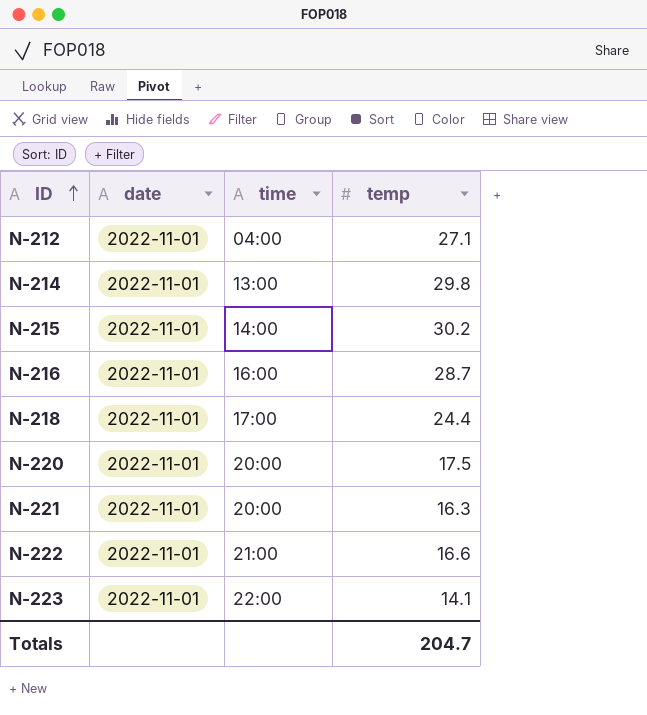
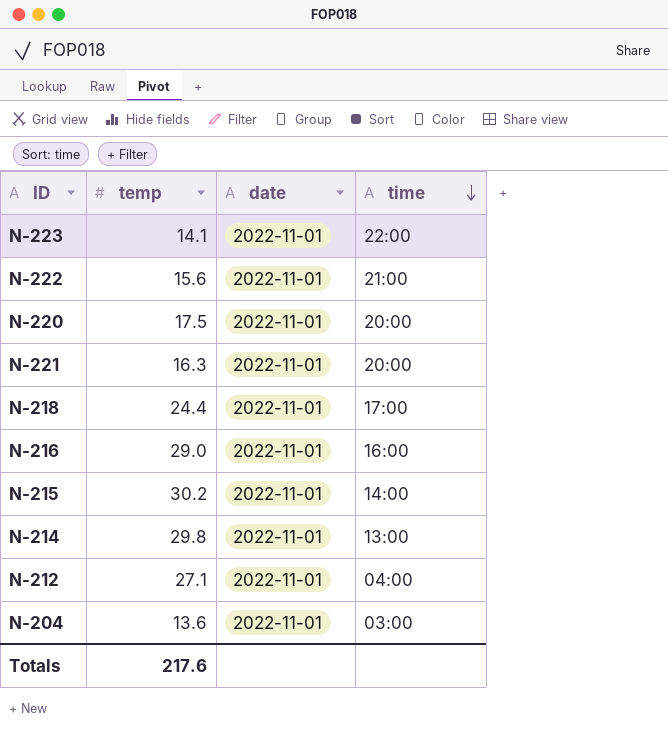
row order: ID ascending -> time descending
column temp | position: 4 -> 2
N-222 | temp: 16.6 -> 15.6
N-216 | temp: 28.7 -> 29.0
row N-204: none -> 13.6 | 2022-11-01 | 03:00
Totals | temp: 204.7 -> 217.6

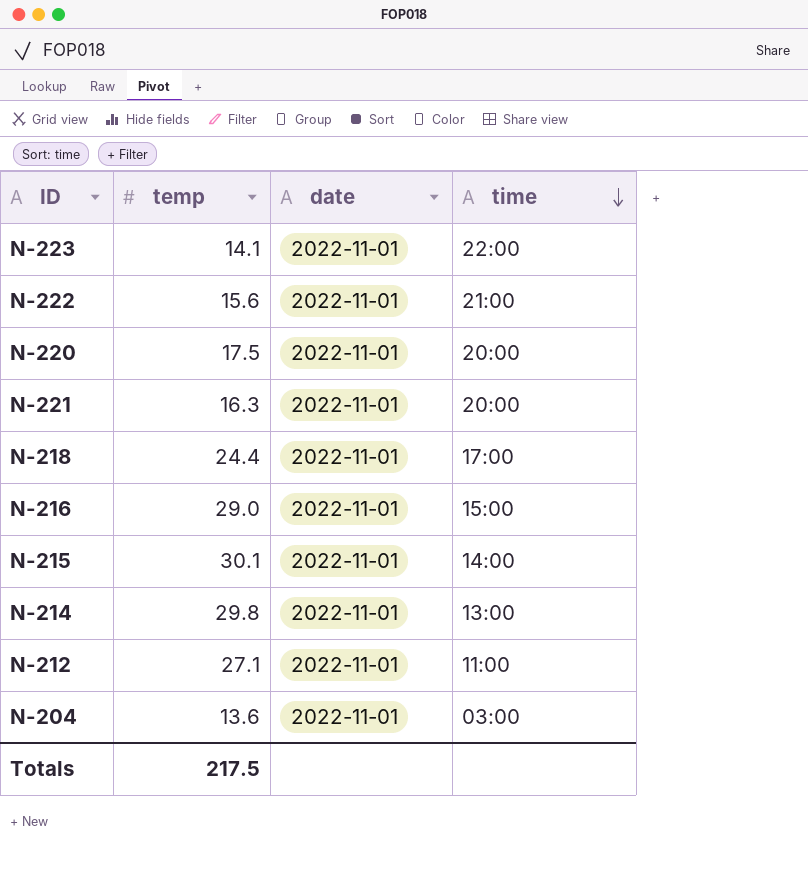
N-216 | time: 16:00 -> 15:00
N-215 | temp: 30.2 -> 30.1
N-212 | time: 04:00 -> 11:00
Totals | temp: 217.6 -> 217.5

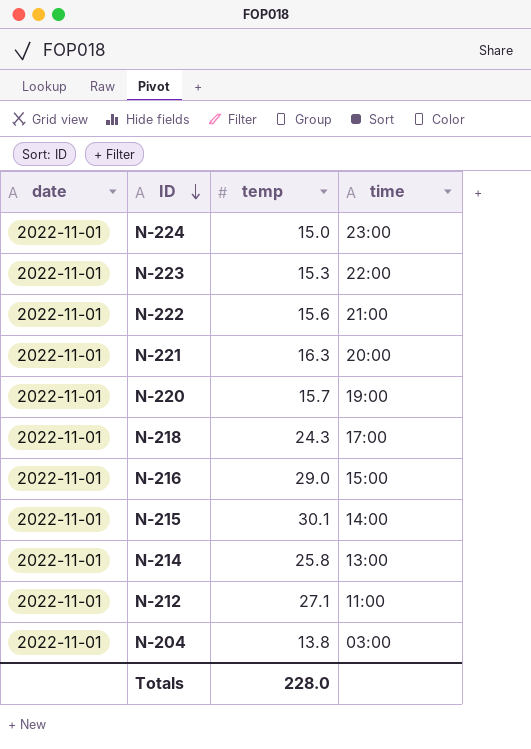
row order: time descending -> ID descending
column date | position: 3 -> 1
row N-224: none -> 2022-11-01 | 15.0 | 23:00
N-223 | temp: 14.1 -> 15.3
N-220 | temp: 17.5 -> 15.7
N-220 | time: 20:00 -> 19:00
N-218 | temp: 24.4 -> 24.3
N-214 | temp: 29.8 -> 25.8
N-204 | temp: 13.6 -> 13.8
Totals | temp: 217.5 -> 228.0

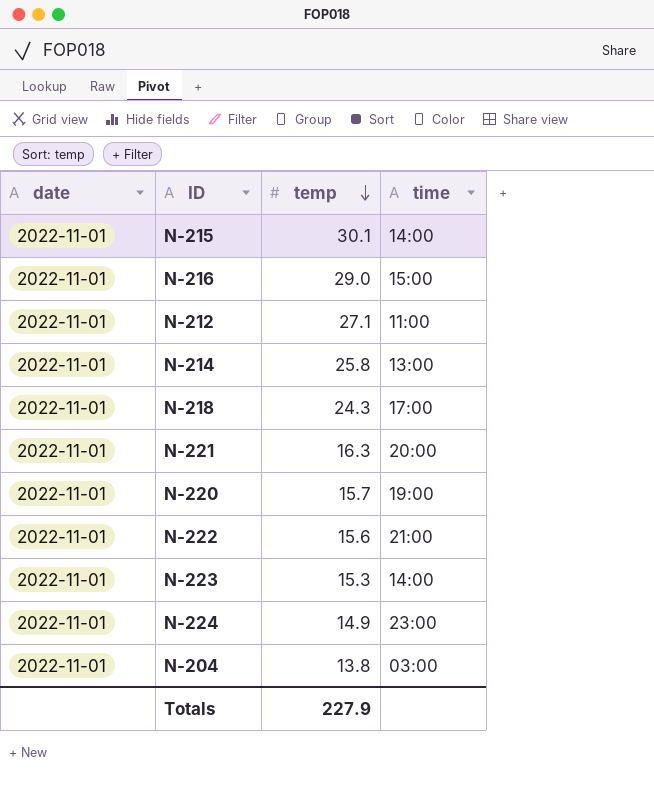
row order: ID descending -> temp descending
N-223 | time: 22:00 -> 14:00
N-224 | temp: 15.0 -> 14.9
Totals | temp: 228.0 -> 227.9

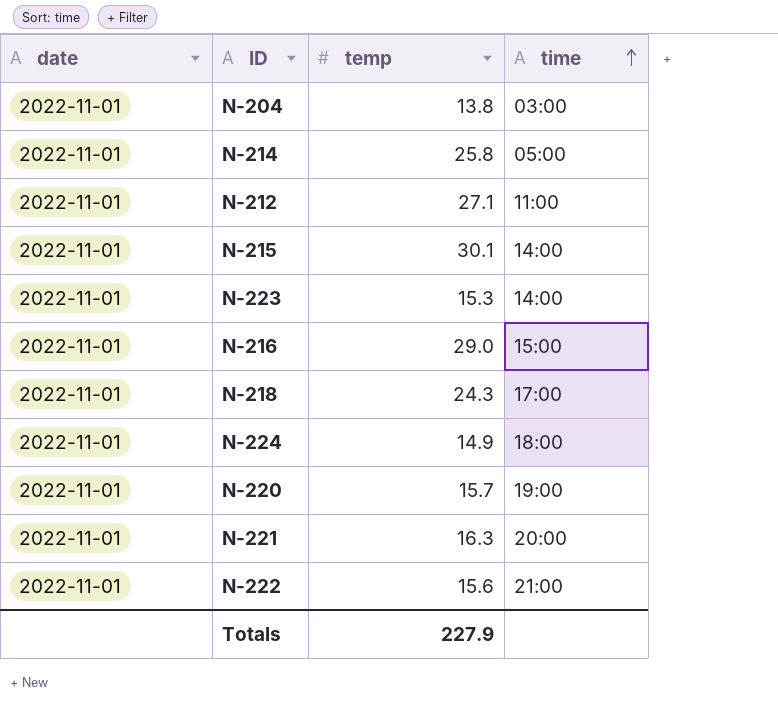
row order: temp descending -> time ascending
N-214 | time: 13:00 -> 05:00
N-224 | time: 23:00 -> 18:00

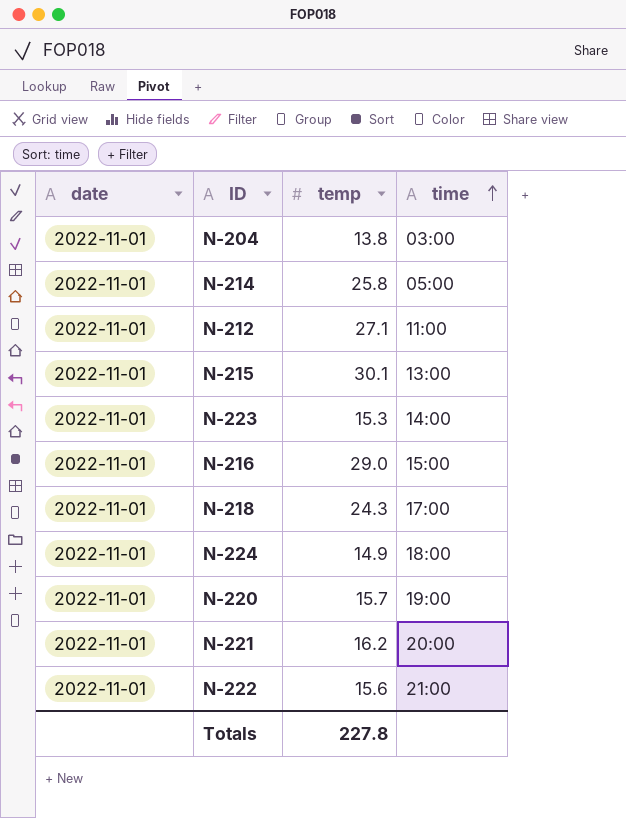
N-215 | time: 14:00 -> 13:00
N-221 | temp: 16.3 -> 16.2
Totals | temp: 227.9 -> 227.8

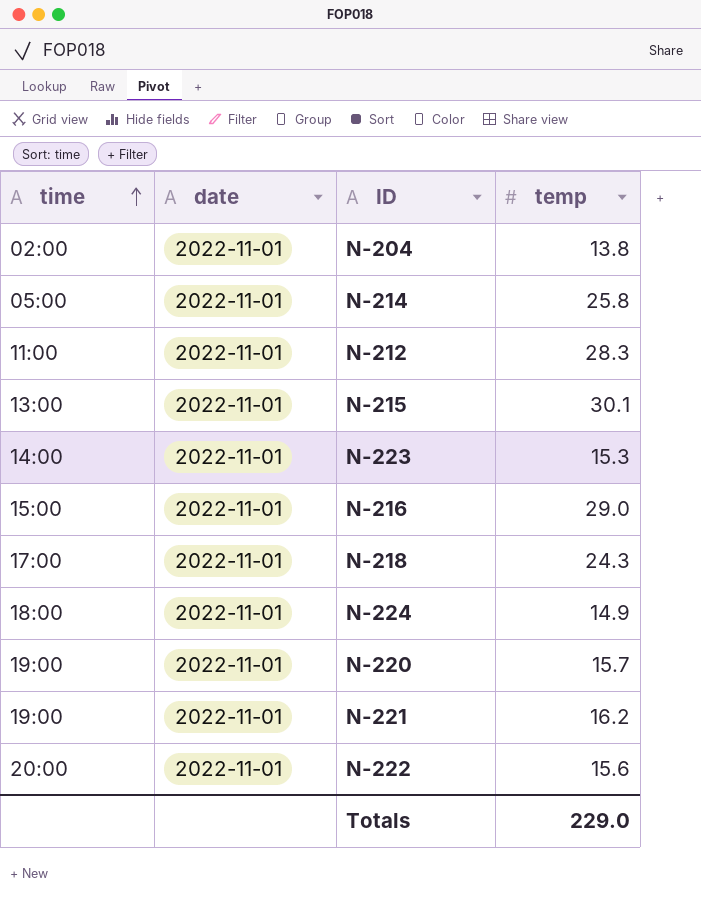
column time | position: 4 -> 1
N-204 | time: 03:00 -> 02:00
N-212 | temp: 27.1 -> 28.3
N-221 | time: 20:00 -> 19:00
N-222 | time: 21:00 -> 20:00
Totals | temp: 227.8 -> 229.0

